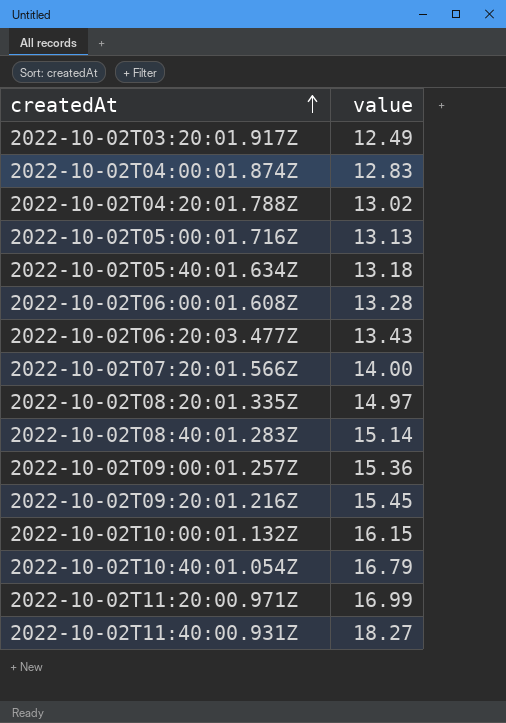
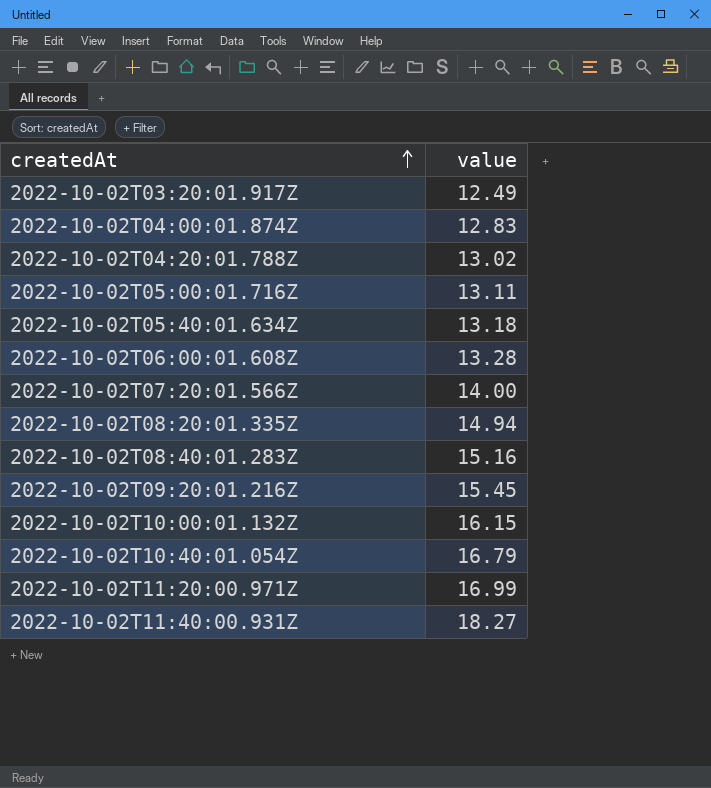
row 2022-10-02T06:20:03.477Z: 13.43 -> none
row 2022-10-02T09:00:01.257Z: 15.36 -> none
2022-10-02T05:00:01.716Z | value: 13.13 -> 13.11
2022-10-02T08:20:01.335Z | value: 14.97 -> 14.94
2022-10-02T08:40:01.283Z | value: 15.14 -> 15.16

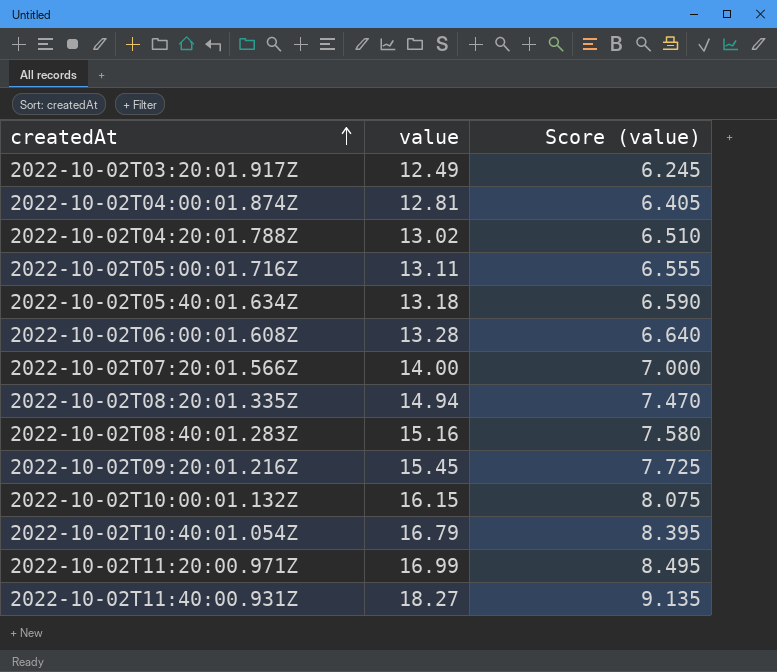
column Score (value) | formula: none -> [value] * 0.5
2022-10-02T04:00:01.874Z | value: 12.83 -> 12.81

